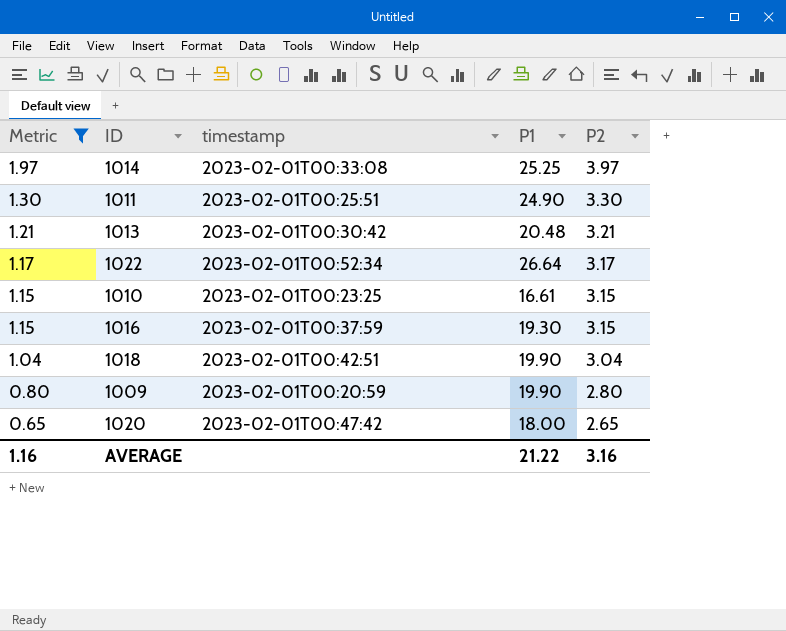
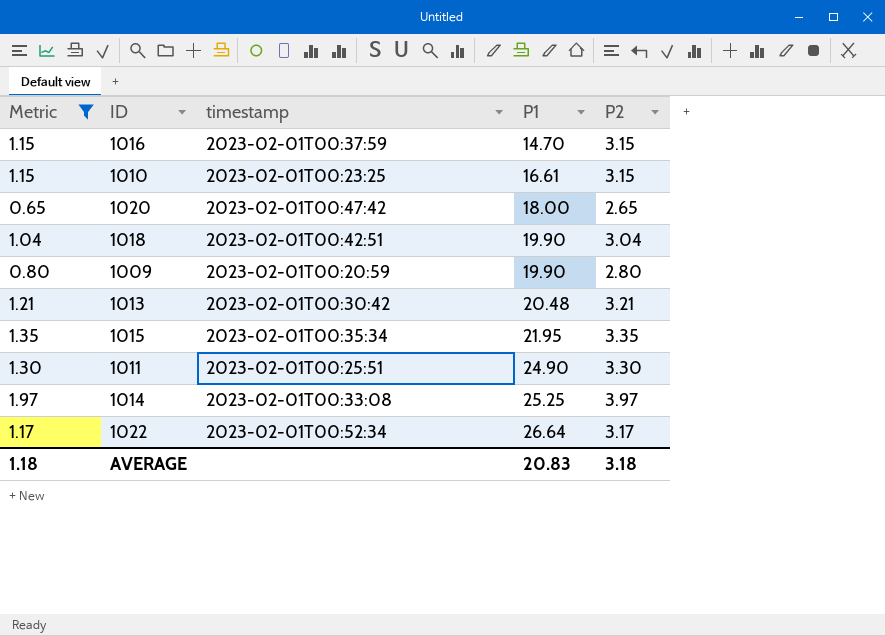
row order: Metric descending -> P1 ascending
1016 | P1: 19.30 -> 14.70
row 1015: none -> 1.35 | 2023-02-01T00:35:34 | 21.95 | 3.35
AVERAGE | Metric: 1.16 -> 1.18
AVERAGE | P1: 21.22 -> 20.83
AVERAGE | P2: 3.16 -> 3.18

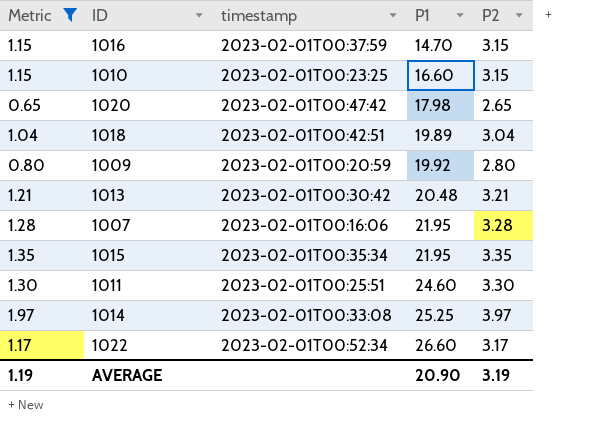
1010 | P1: 16.61 -> 16.60
1020 | P1: 18.00 -> 17.98
1018 | P1: 19.90 -> 19.89
1009 | P1: 19.90 -> 19.92
row 1007: none -> 1.28 | 2023-02-01T00:16:06 | 21.95 | 3.28
1011 | P1: 24.90 -> 24.60
1022 | P1: 26.64 -> 26.60
AVERAGE | Metric: 1.18 -> 1.19
AVERAGE | P1: 20.83 -> 20.90
AVERAGE | P2: 3.18 -> 3.19

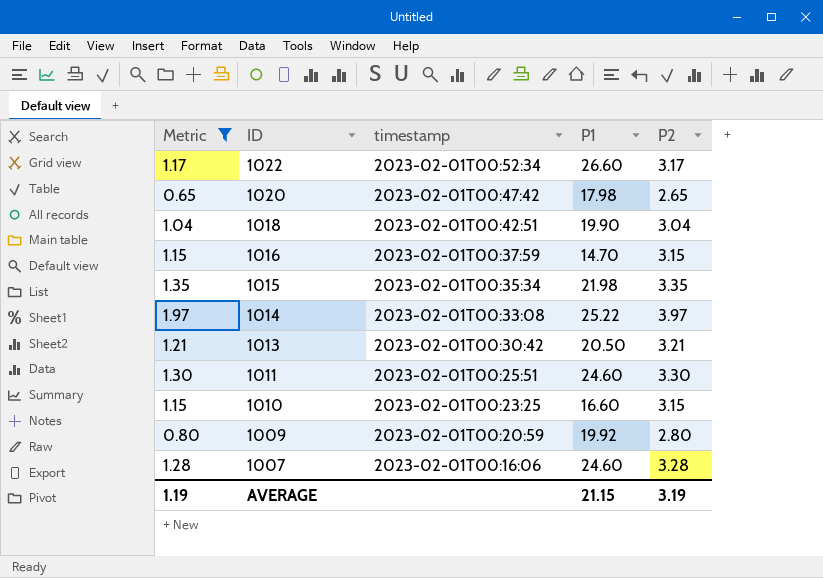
row order: P1 ascending -> ID descending
1018 | P1: 19.89 -> 19.90
1015 | P1: 21.95 -> 21.98
1014 | P1: 25.25 -> 25.22
1013 | P1: 20.48 -> 20.50
1007 | P1: 21.95 -> 24.60
AVERAGE | P1: 20.90 -> 21.15

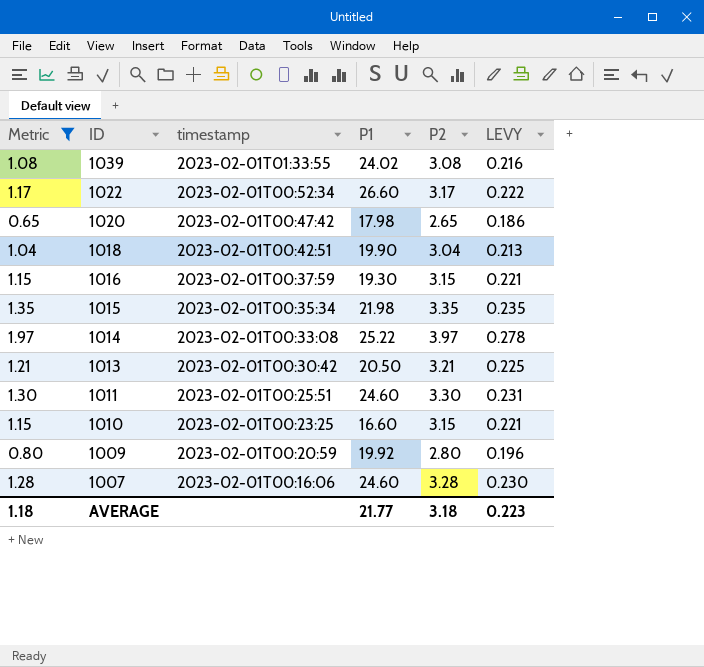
column LEVY | formula: none -> [P2] * 0.07
row 1039: none -> 1.08 | 2023-02-01T01:33:55 | 24.02 | 3.08 | 0.216
1016 | P1: 14.70 -> 19.30
AVERAGE | Metric: 1.19 -> 1.18
AVERAGE | P1: 21.15 -> 21.77
AVERAGE | P2: 3.19 -> 3.18

